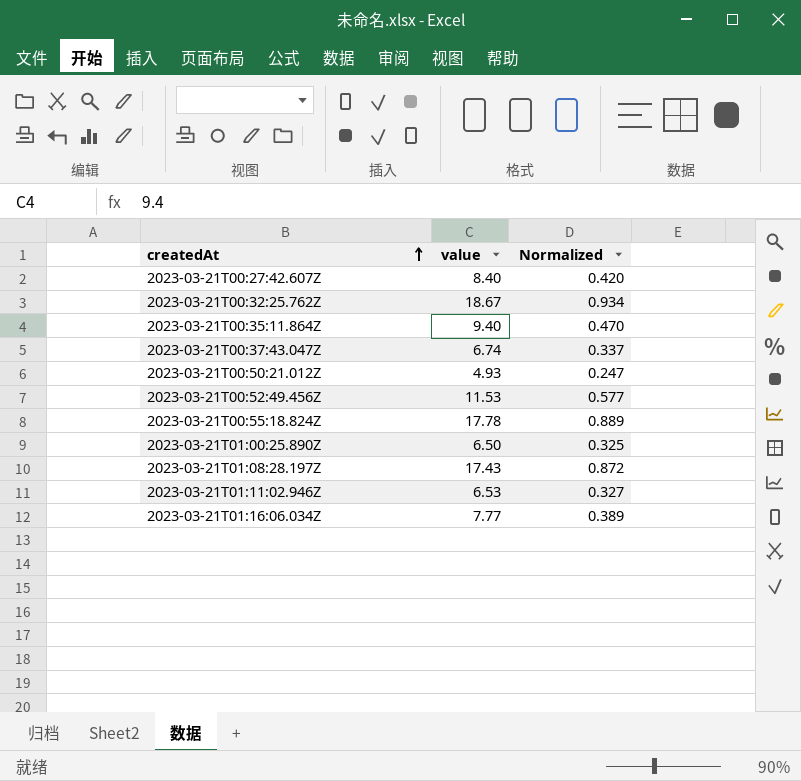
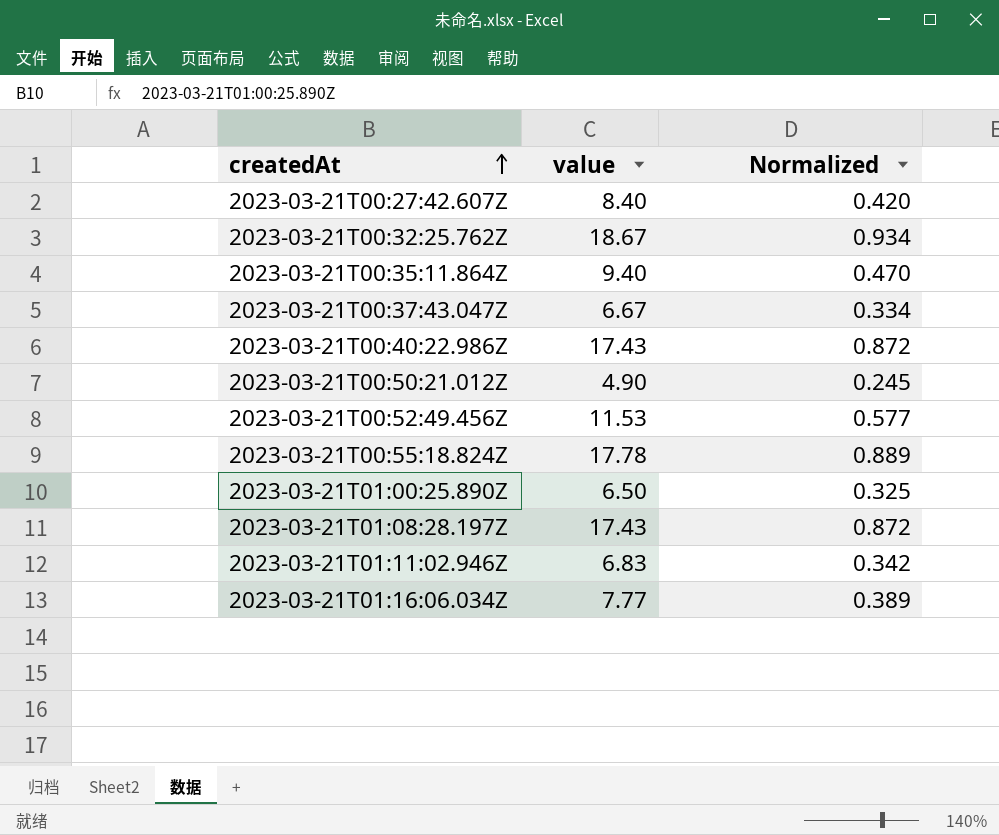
2023-03-21T00:37:43.047Z | value: 6.74 -> 6.67
2023-03-21T00:37:43.047Z | Normalized: 0.337 -> 0.334
row 2023-03-21T00:40:22.986Z: none -> 17.43 | 0.872
2023-03-21T00:50:21.012Z | value: 4.93 -> 4.90
2023-03-21T00:50:21.012Z | Normalized: 0.247 -> 0.245
2023-03-21T01:11:02.946Z | value: 6.53 -> 6.83
2023-03-21T01:11:02.946Z | Normalized: 0.327 -> 0.342

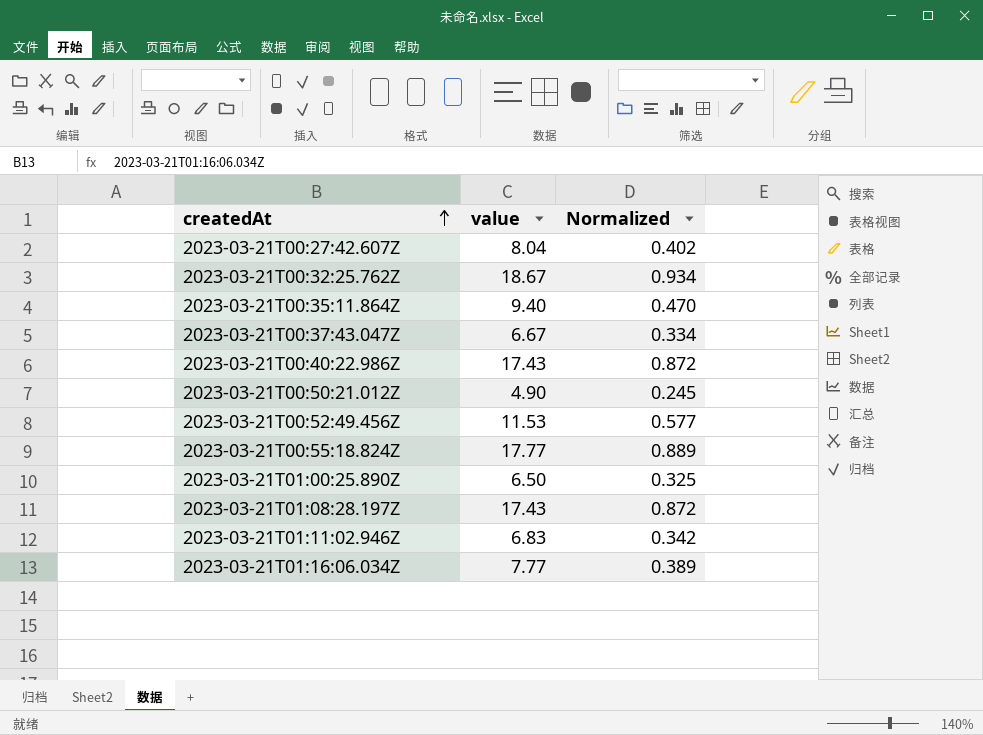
2023-03-21T00:27:42.607Z | value: 8.40 -> 8.04
2023-03-21T00:27:42.607Z | Normalized: 0.420 -> 0.402
2023-03-21T00:55:18.824Z | value: 17.78 -> 17.77

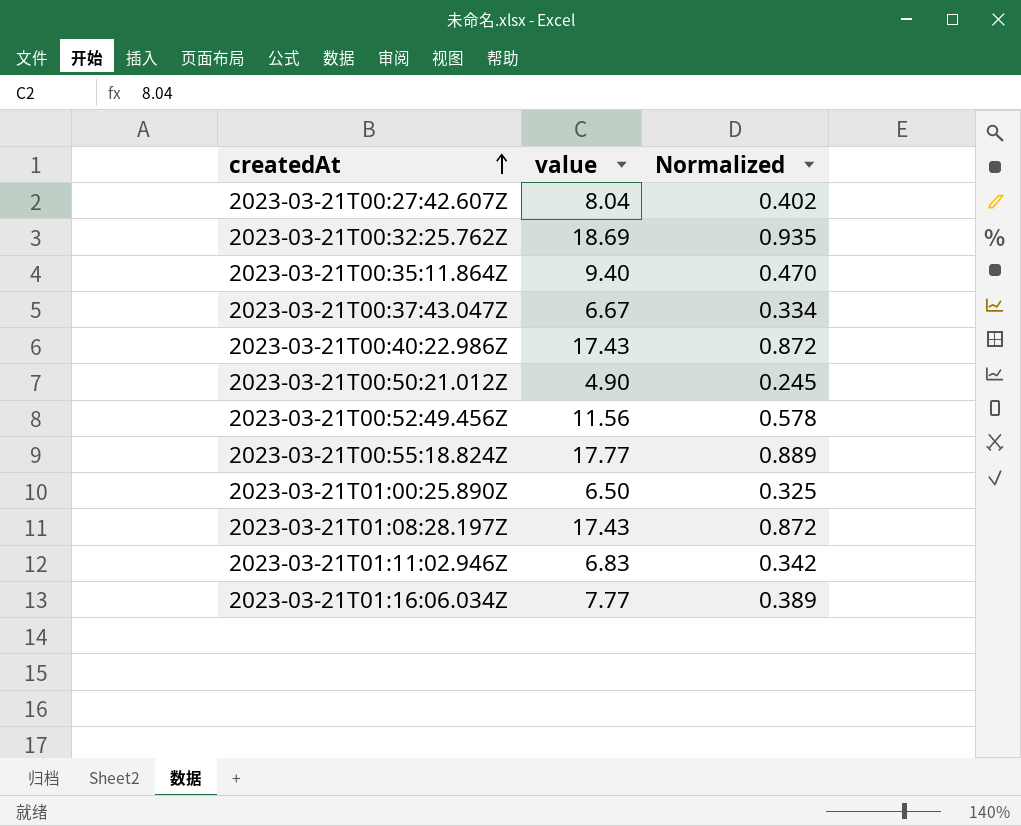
2023-03-21T00:32:25.762Z | value: 18.67 -> 18.69
2023-03-21T00:32:25.762Z | Normalized: 0.934 -> 0.935
2023-03-21T00:52:49.456Z | value: 11.53 -> 11.56
2023-03-21T00:52:49.456Z | Normalized: 0.577 -> 0.578

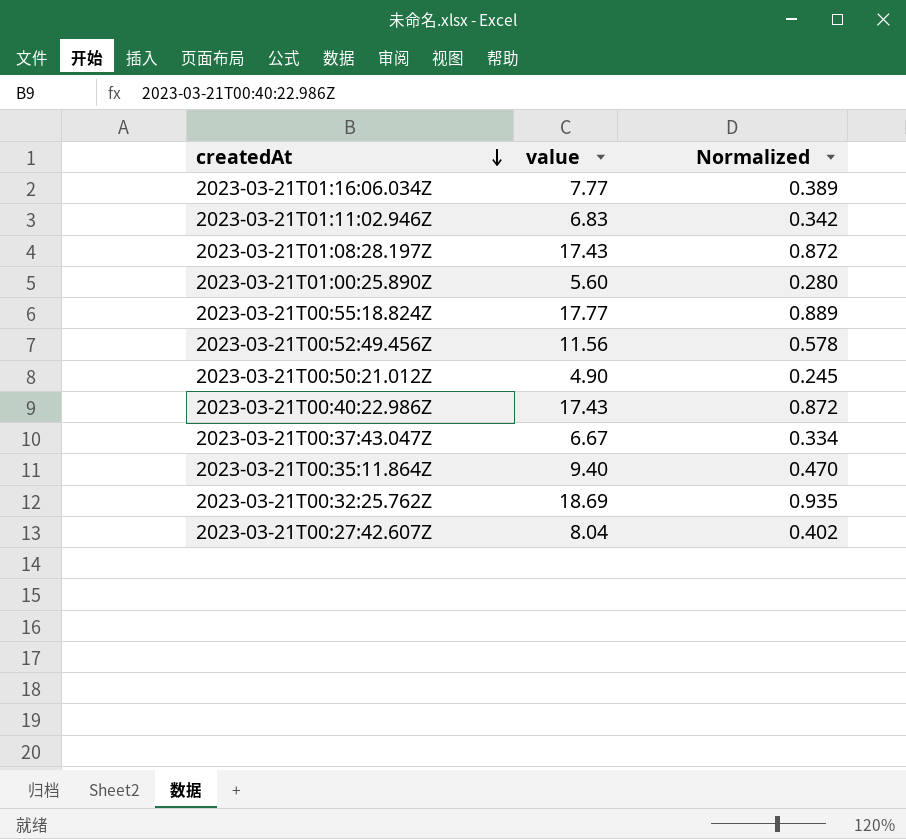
row order: createdAt ascending -> createdAt descending
2023-03-21T01:00:25.890Z | value: 6.50 -> 5.60
2023-03-21T01:00:25.890Z | Normalized: 0.325 -> 0.280

